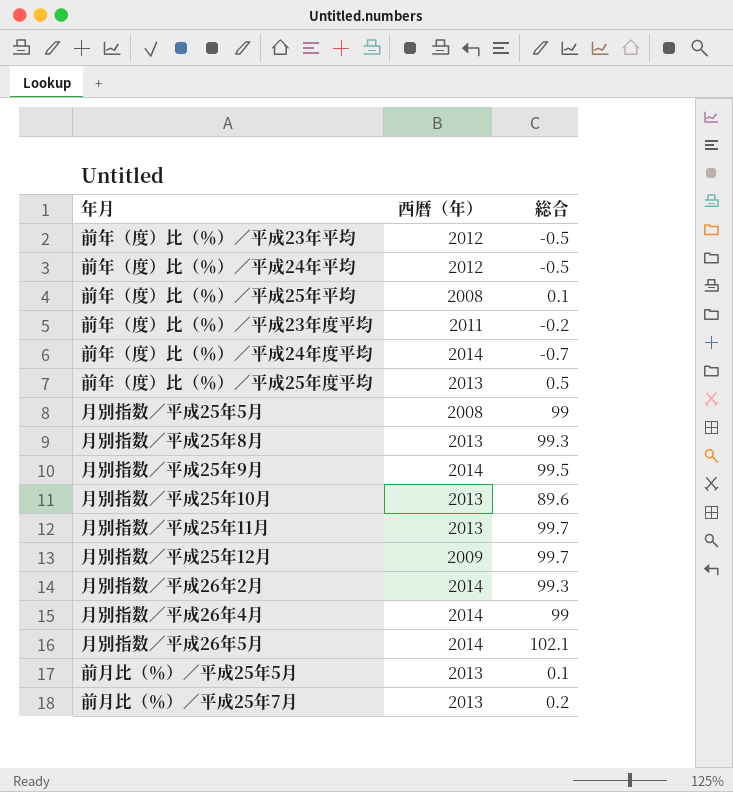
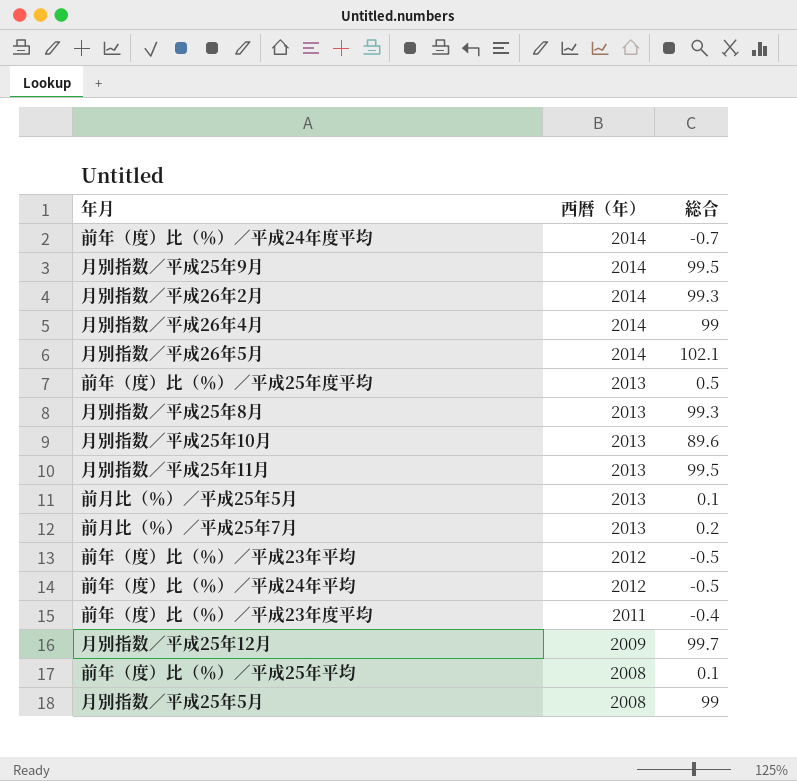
row order: none -> 西暦（年） descending
月別指数／平成25年11月 | 総合: 99.7 -> 99.5
前年（度）比（％）／平成23年度平均 | 総合: -0.2 -> -0.4

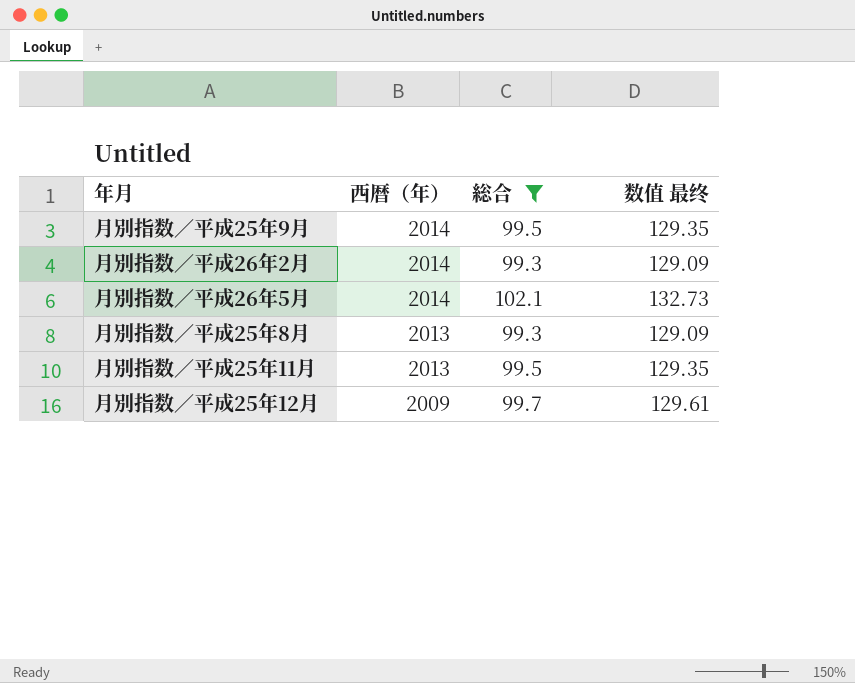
filter: none -> 総合 >= 99.3
column 数值 最终 | formula: none -> [総合] * 1.3

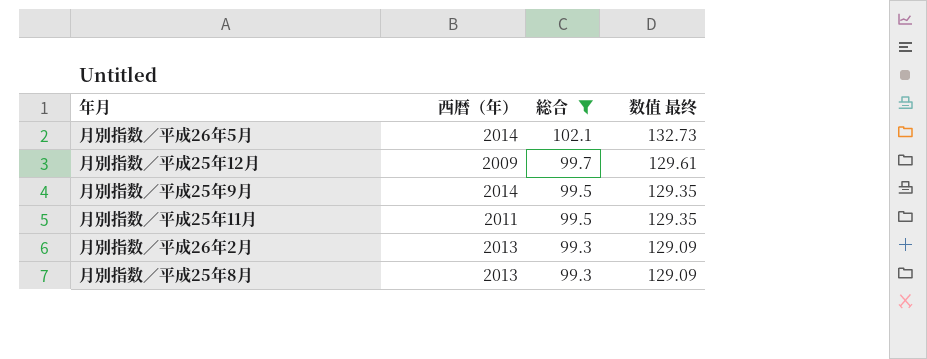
row order: 西暦（年） descending -> 総合 descending
月別指数／平成25年11月 | 西暦（年）: 2013 -> 2011
月別指数／平成26年2月 | 西暦（年）: 2014 -> 2013

